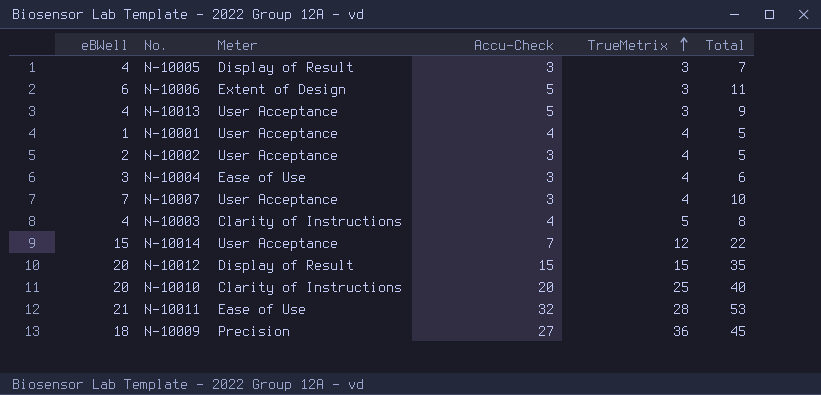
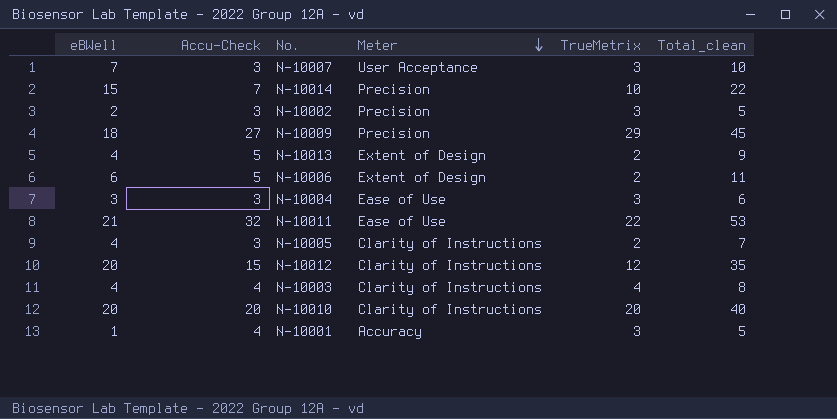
row order: TrueMetrix ascending -> Meter descending
column Accu-Check | position: 4 -> 2
column name: Total -> Total_clean
N-10007 | TrueMetrix: 4 -> 3
N-10014 | Meter: User Acceptance -> Precision
N-10014 | TrueMetrix: 12 -> 10
N-10002 | Meter: User Acceptance -> Precision
N-10002 | TrueMetrix: 4 -> 3
N-10009 | TrueMetrix: 36 -> 29
N-10013 | Meter: User Acceptance -> Extent of Design
N-10013 | TrueMetrix: 3 -> 2
N-10006 | TrueMetrix: 3 -> 2
N-10004 | TrueMetrix: 4 -> 3
N-10011 | TrueMetrix: 28 -> 22
N-10005 | Meter: Display of Result -> Clarity of Instructions
N-10005 | TrueMetrix: 3 -> 2
N-10012 | Meter: Display of Result -> Clarity of Instructions
N-10012 | TrueMetrix: 15 -> 12
N-10003 | TrueMetrix: 5 -> 4
N-10010 | TrueMetrix: 25 -> 20
N-10001 | Meter: User Acceptance -> Accuracy
N-10001 | TrueMetrix: 4 -> 3

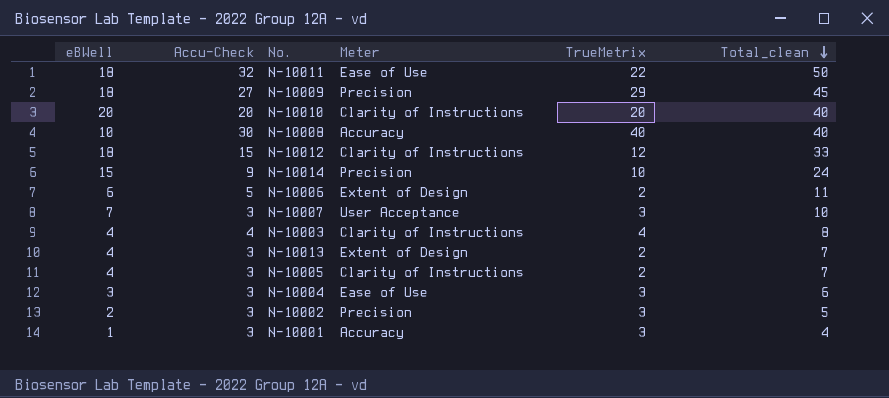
row order: Meter descending -> Total_clean descending
N-10011 | eBWell: 21 -> 18
N-10011 | Total_clean: 53 -> 50
row N-10008: none -> 10 | 30 | Accuracy | 40 | 40
N-10012 | eBWell: 20 -> 18
N-10012 | Total_clean: 35 -> 33
N-10014 | Accu-Check: 7 -> 9
N-10014 | Total_clean: 22 -> 24
N-10013 | Accu-Check: 5 -> 3
N-10013 | Total_clean: 9 -> 7
N-10001 | Accu-Check: 4 -> 3
N-10001 | Total_clean: 5 -> 4

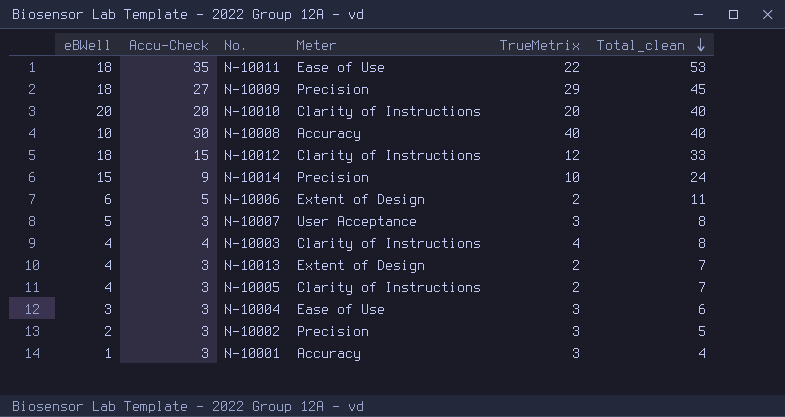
N-10011 | Accu-Check: 32 -> 35
N-10011 | Total_clean: 50 -> 53
N-10007 | eBWell: 7 -> 5
N-10007 | Total_clean: 10 -> 8

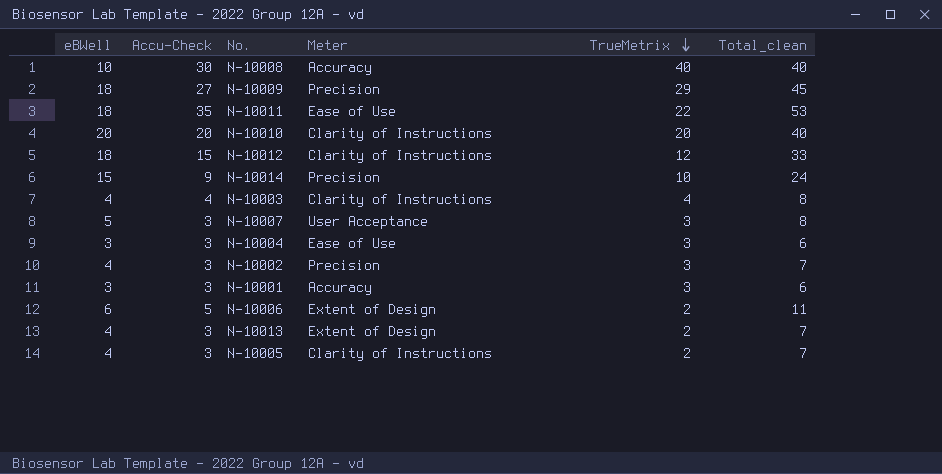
row order: Total_clean descending -> TrueMetrix descending
N-10002 | eBWell: 2 -> 4
N-10002 | Total_clean: 5 -> 7
N-10001 | eBWell: 1 -> 3
N-10001 | Total_clean: 4 -> 6

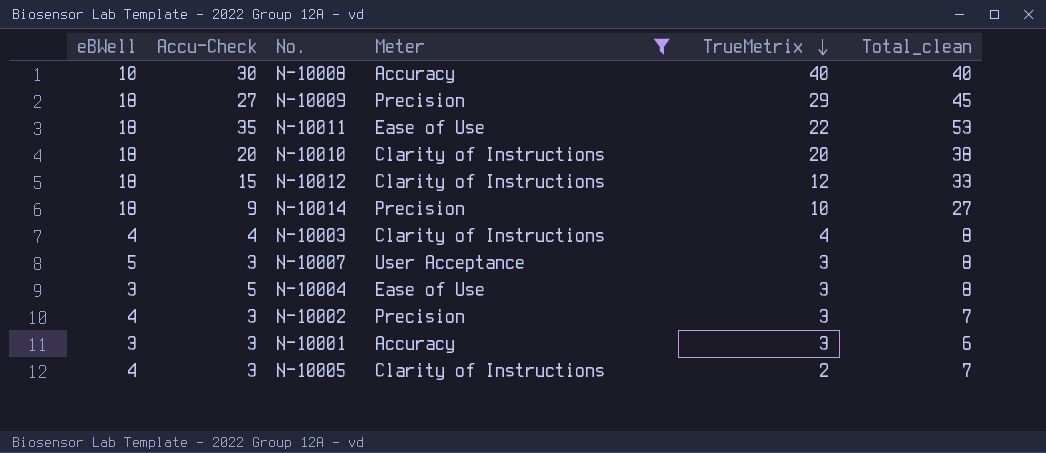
filter: none -> Meter != Extent of Design
N-10010 | eBWell: 20 -> 18
N-10010 | Total_clean: 40 -> 38
N-10014 | eBWell: 15 -> 18
N-10014 | Total_clean: 24 -> 27
N-10004 | Accu-Check: 3 -> 5
N-10004 | Total_clean: 6 -> 8

